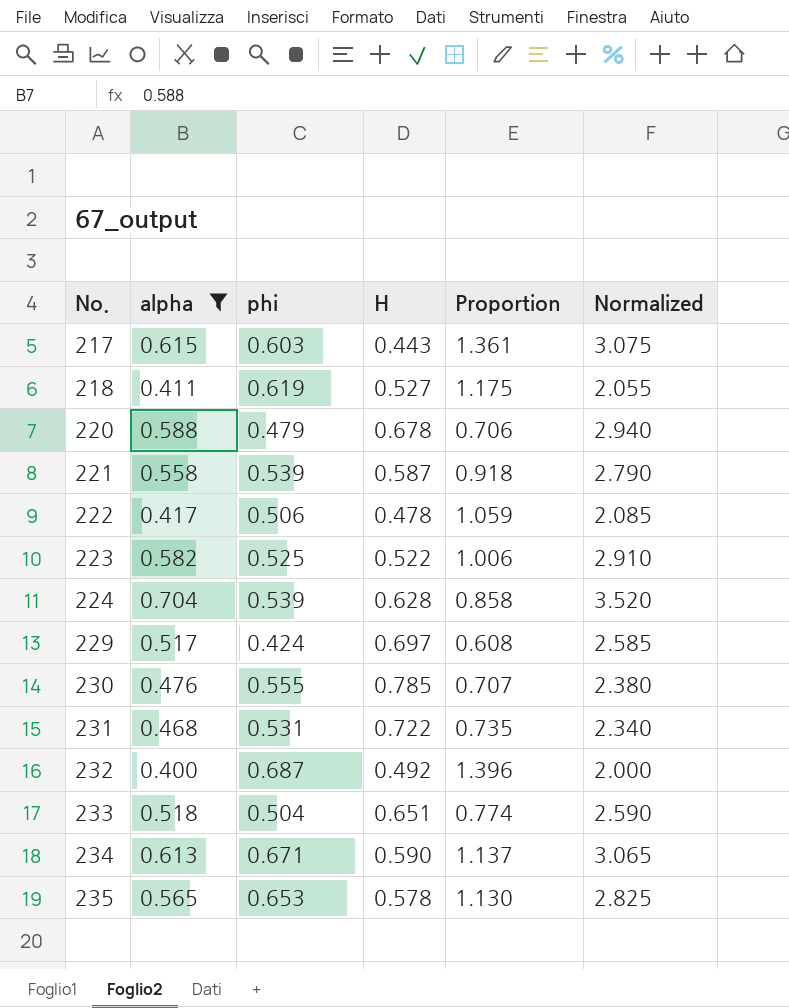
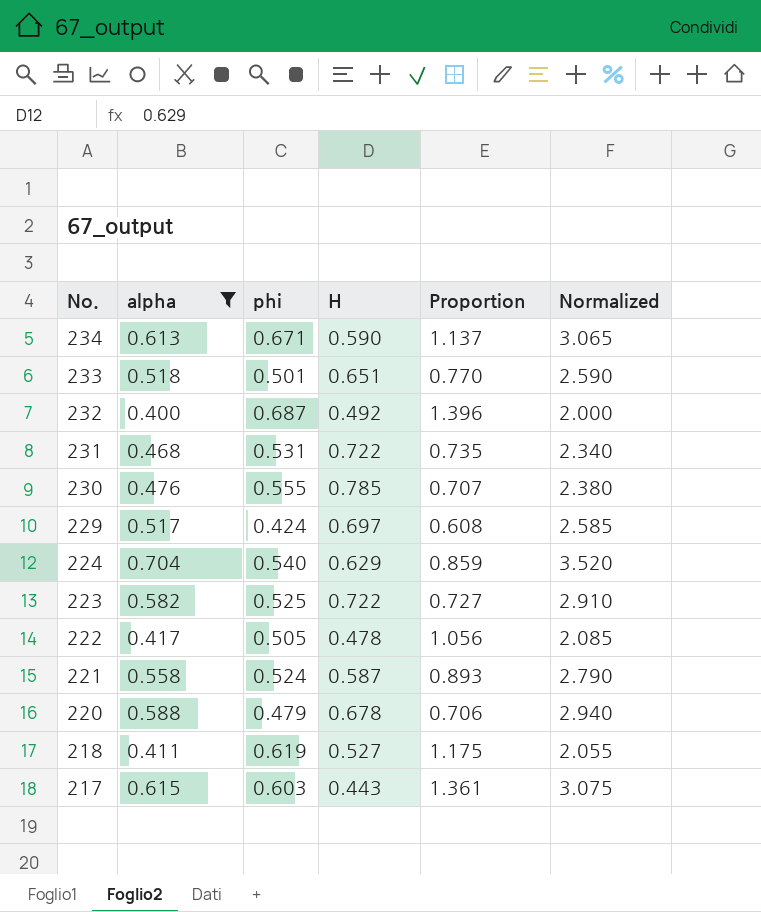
row order: No. ascending -> No. descending
row 235: 0.565 | 0.653 | 0.578 | 1.130 | 2.825 -> none
233 | phi: 0.504 -> 0.501
233 | Proportion: 0.774 -> 0.770
224 | phi: 0.539 -> 0.540
224 | H: 0.628 -> 0.629
224 | Proportion: 0.858 -> 0.859
223 | H: 0.522 -> 0.722
223 | Proportion: 1.006 -> 0.727
222 | phi: 0.506 -> 0.505
222 | Proportion: 1.059 -> 1.056
221 | phi: 0.539 -> 0.524
221 | Proportion: 0.918 -> 0.893

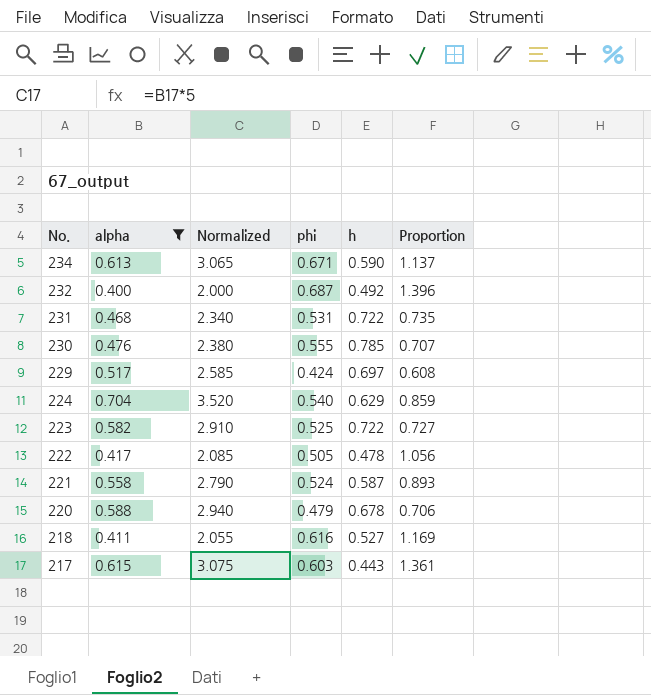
column Normalized | position: 6 -> 3
column name: H -> h
row 233: 0.518 | 0.501 | 0.651 | 0.770 | 2.590 -> none
218 | phi: 0.619 -> 0.616
218 | Proportion: 1.175 -> 1.169

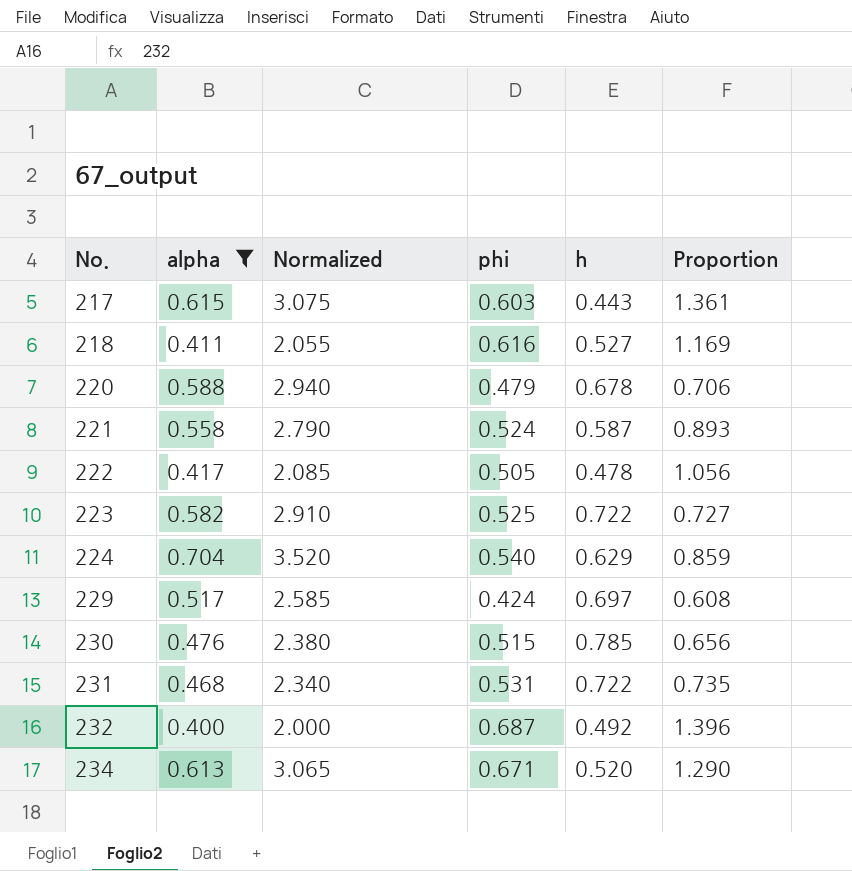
row order: No. descending -> No. ascending
230 | phi: 0.555 -> 0.515
230 | Proportion: 0.707 -> 0.656
234 | h: 0.590 -> 0.520
234 | Proportion: 1.137 -> 1.290

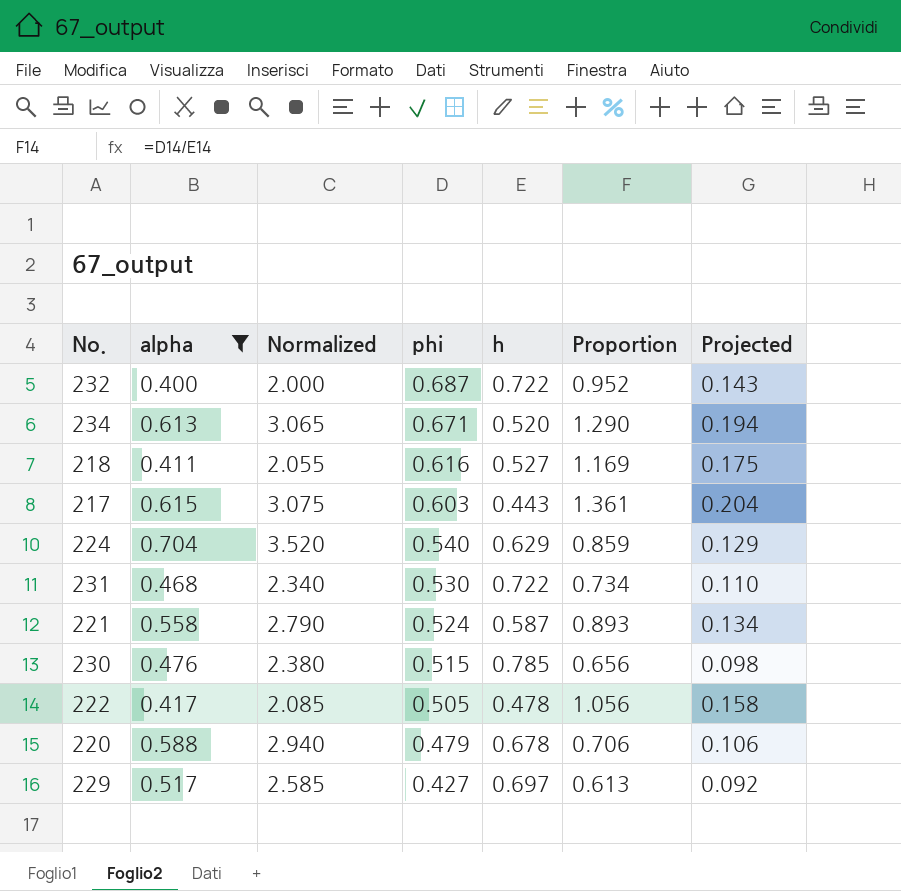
row order: No. ascending -> phi descending
column Projected | formula: none -> [Proportion] * 0.15
row 223: 0.582 | 2.910 | 0.525 | 0.722 | 0.727 -> none
232 | h: 0.492 -> 0.722
232 | Proportion: 1.396 -> 0.952
231 | phi: 0.531 -> 0.530
231 | Proportion: 0.735 -> 0.734
229 | phi: 0.424 -> 0.427
229 | Proportion: 0.608 -> 0.613

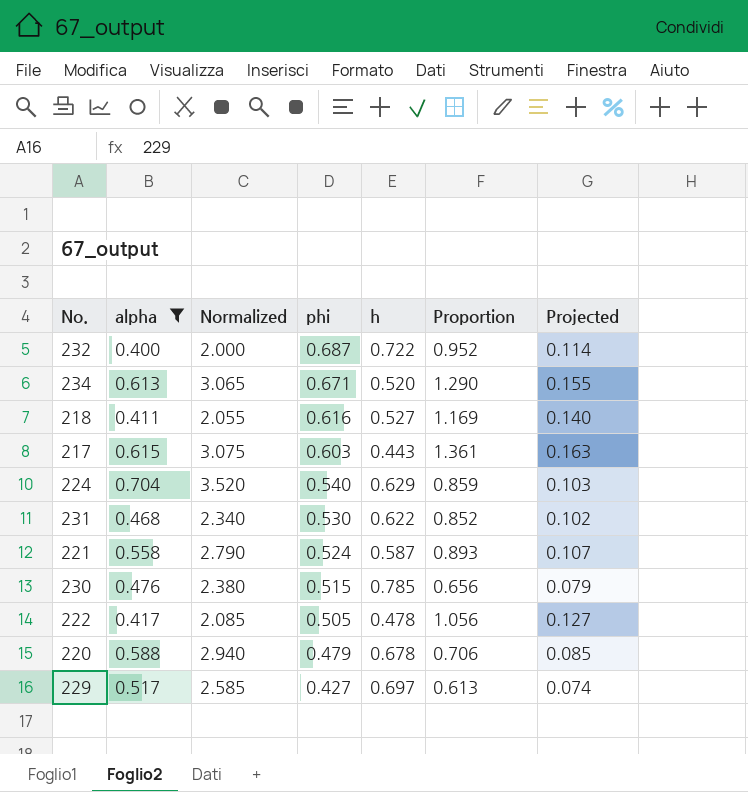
column Projected | formula: [Proportion] * 0.15 -> [Proportion] * 0.12
231 | h: 0.722 -> 0.622
231 | Proportion: 0.734 -> 0.852

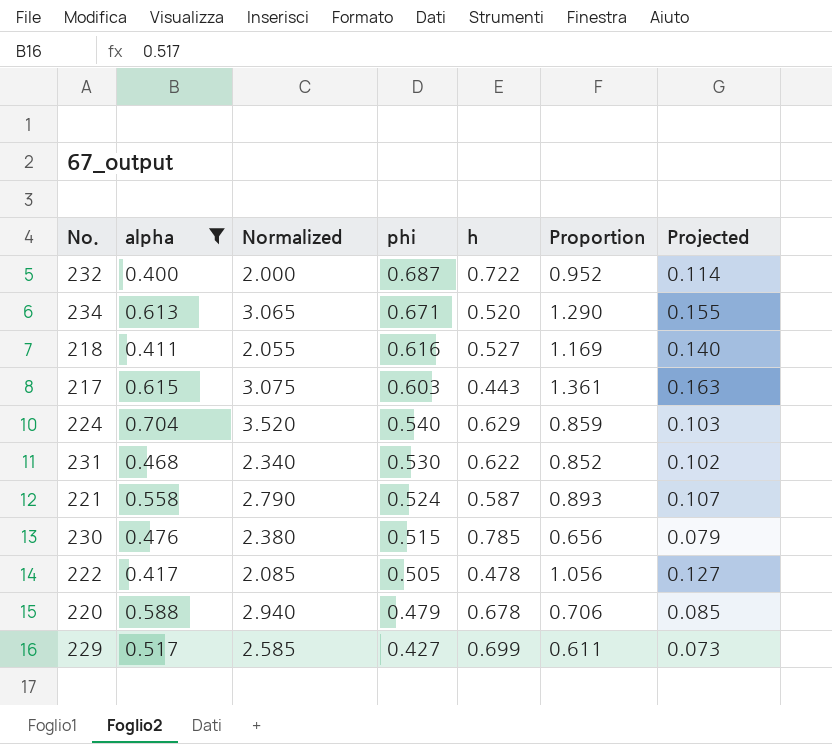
229 | h: 0.697 -> 0.699
229 | Proportion: 0.613 -> 0.611
229 | Projected: 0.074 -> 0.073

